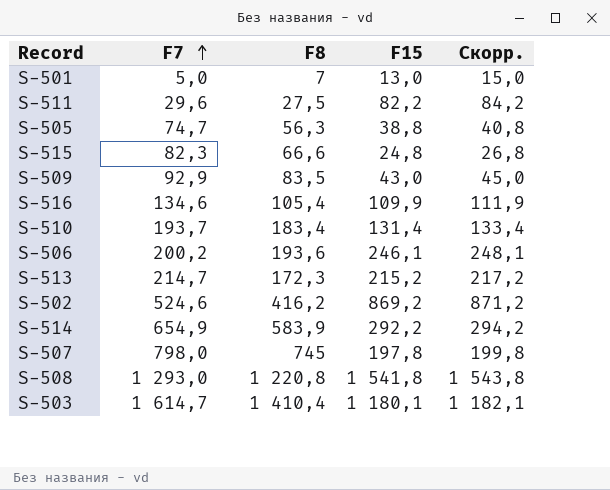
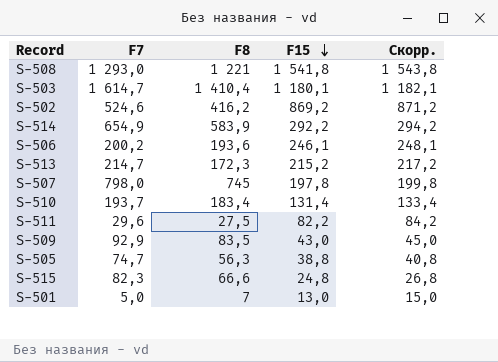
row order: F7 ascending -> F15 descending
row S-516: 134,6 | 105,4 | 109,9 | 111,9 -> none
S-508 | F8: 1 220,8 -> 1 221

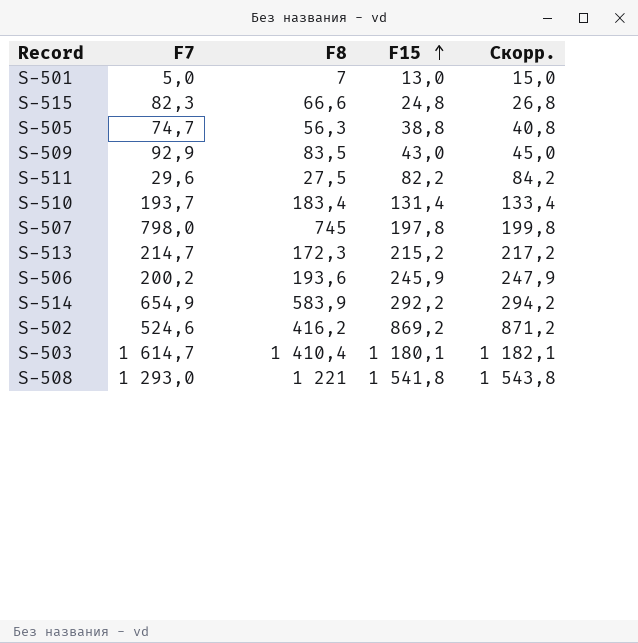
row order: F15 descending -> F15 ascending
S-506 | F15: 246,1 -> 245,9
S-506 | Скорр.: 248,1 -> 247,9

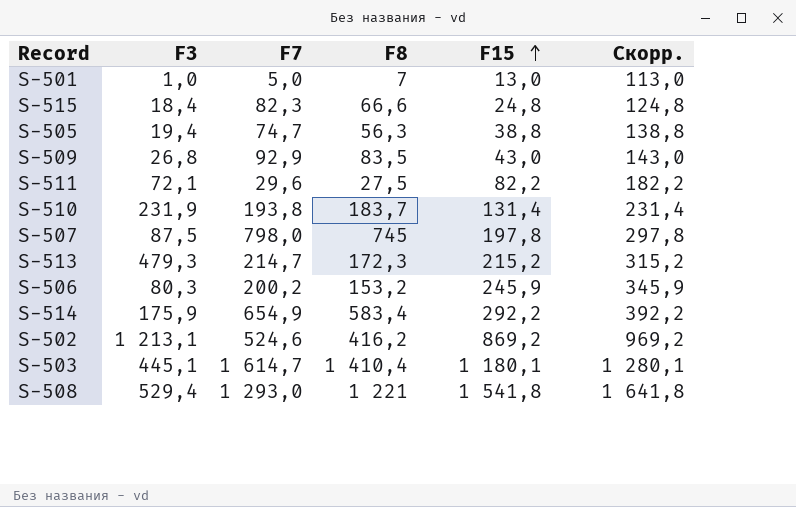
column F3 | position: none -> 2
column Скорр. | formula: [F15] + 2 -> [F15] + 100
S-510 | F7: 193,7 -> 193,8
S-510 | F8: 183,4 -> 183,7
S-506 | F8: 193,6 -> 153,2
S-514 | F8: 583,9 -> 583,4

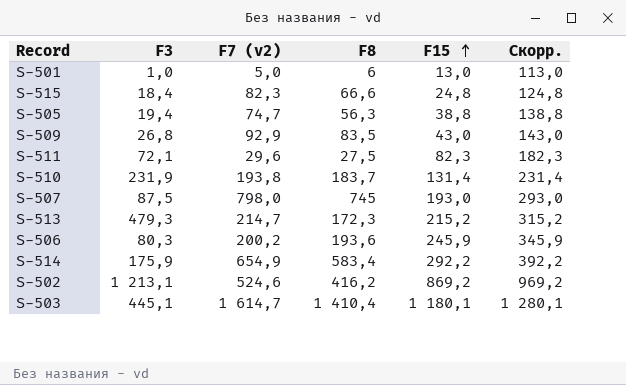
column name: F7 -> F7 (v2)
row S-508: 529,4 | 1 293,0 | 1 221 | 1 541,8 | 1 641,8 -> none
S-501 | F8: 7 -> 6
S-511 | F15: 82,2 -> 82,3
S-511 | Скорр.: 182,2 -> 182,3
S-507 | F15: 197,8 -> 193,0
S-507 | Скорр.: 297,8 -> 293,0
S-506 | F8: 153,2 -> 193,6

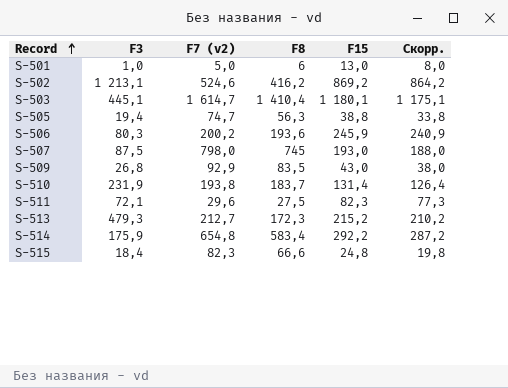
row order: F15 ascending -> Record ascending
column Скорр. | formula: [F15] + 100 -> [F15] - 5
S-513 | F7 (v2): 214,7 -> 212,7
S-514 | F7 (v2): 654,9 -> 654,8

